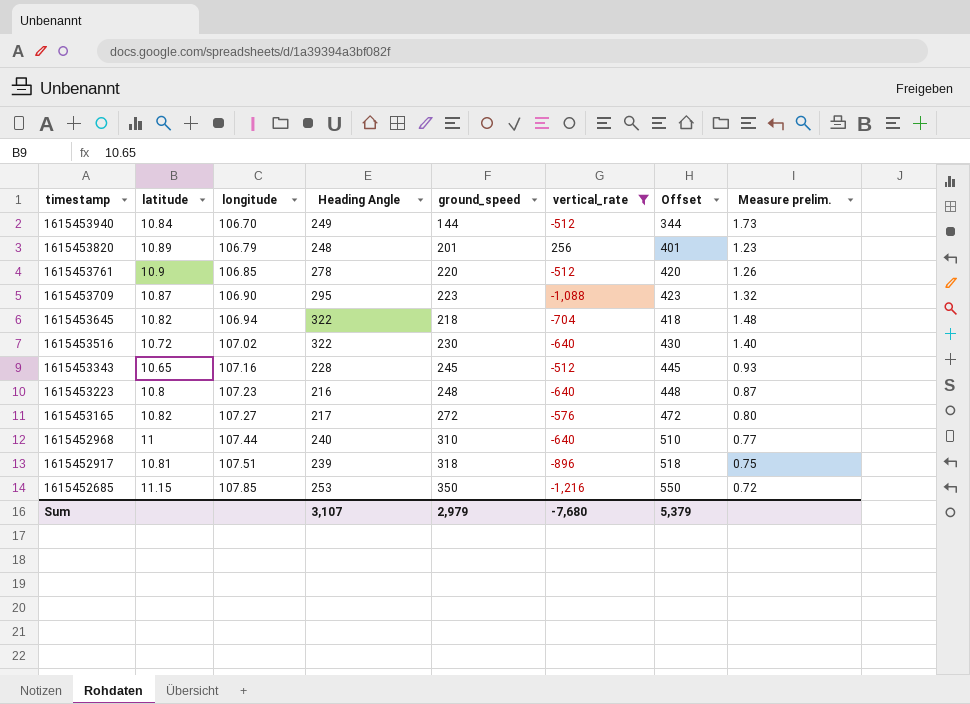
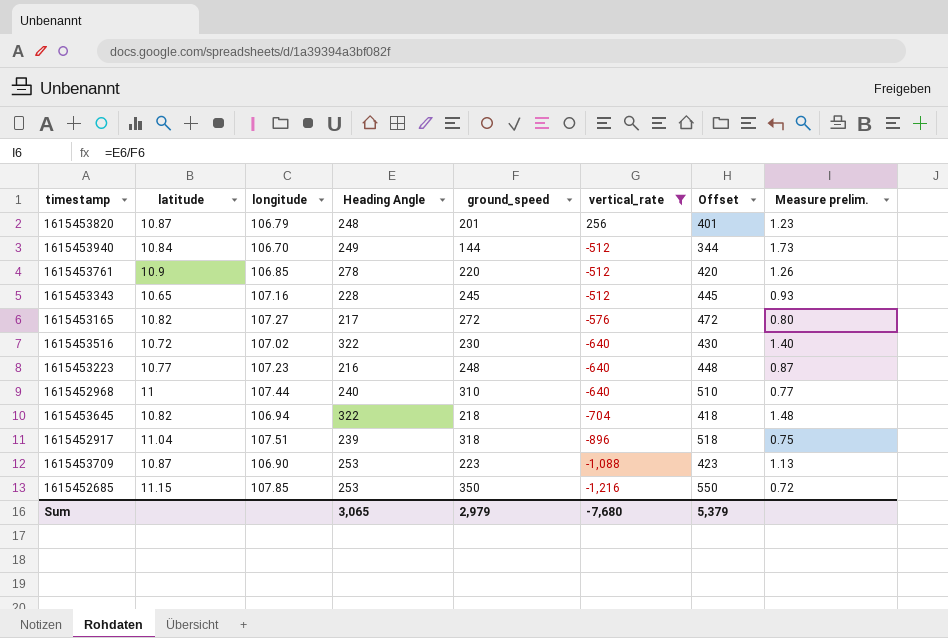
row order: timestamp descending -> vertical_rate descending
1615453820 | latitude: 10.89 -> 10.87
1615453223 | latitude: 10.8 -> 10.77
1615452917 | latitude: 10.81 -> 11.04
1615453709 | Heading Angle: 295 -> 253
1615453709 | Measure prelim.: 1.32 -> 1.13
Sum | Heading Angle: 3,107 -> 3,065

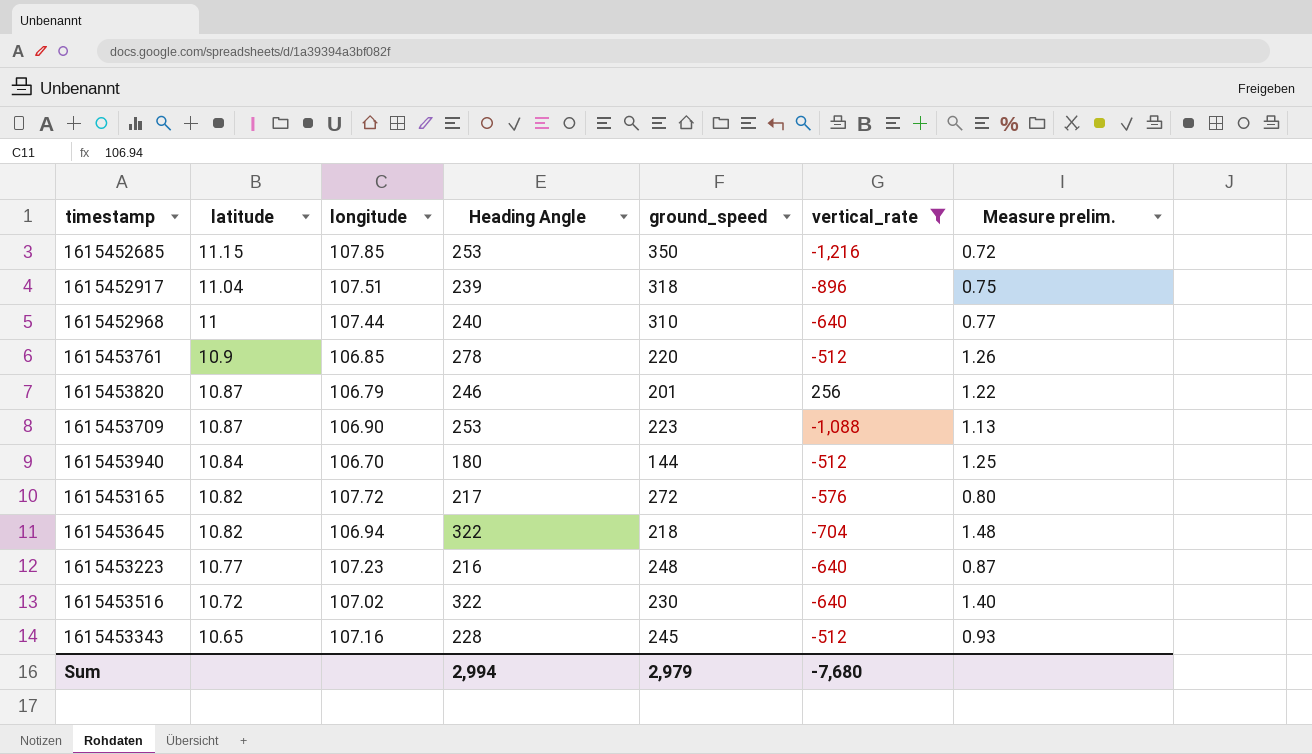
row order: vertical_rate descending -> latitude descending
column Offset | formula: [ground_speed] + 200 -> none
1615453820 | Heading Angle: 248 -> 246
1615453820 | Measure prelim.: 1.23 -> 1.22
1615453940 | Heading Angle: 249 -> 180
1615453940 | Measure prelim.: 1.73 -> 1.25
1615453165 | longitude: 107.27 -> 107.72
Sum | Heading Angle: 3,065 -> 2,994

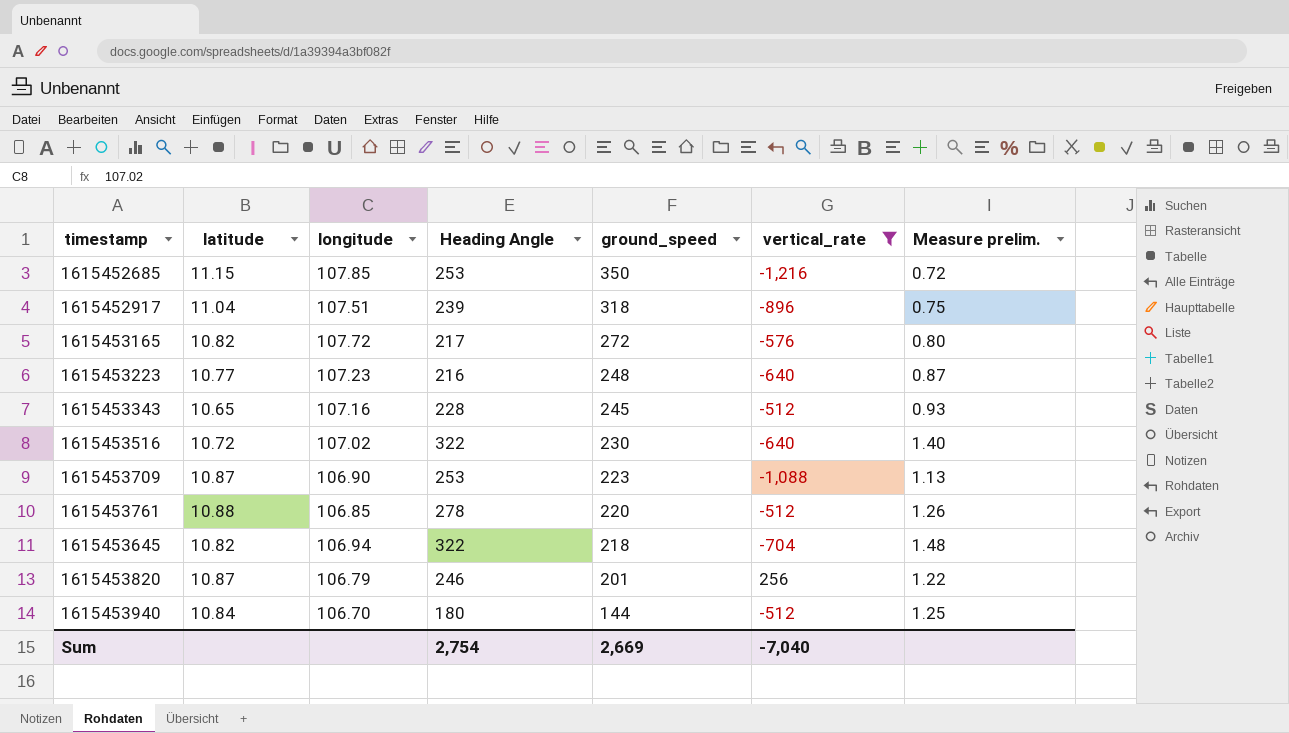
row order: latitude descending -> ground_speed descending
row 1615452968: 11 | 107.44 | 240 | 310 | -640 | 0.77 -> none
1615453761 | latitude: 10.9 -> 10.88
Sum | Heading Angle: 2,994 -> 2,754
Sum | ground_speed: 2,979 -> 2,669
Sum | vertical_rate: -7,680 -> -7,040

